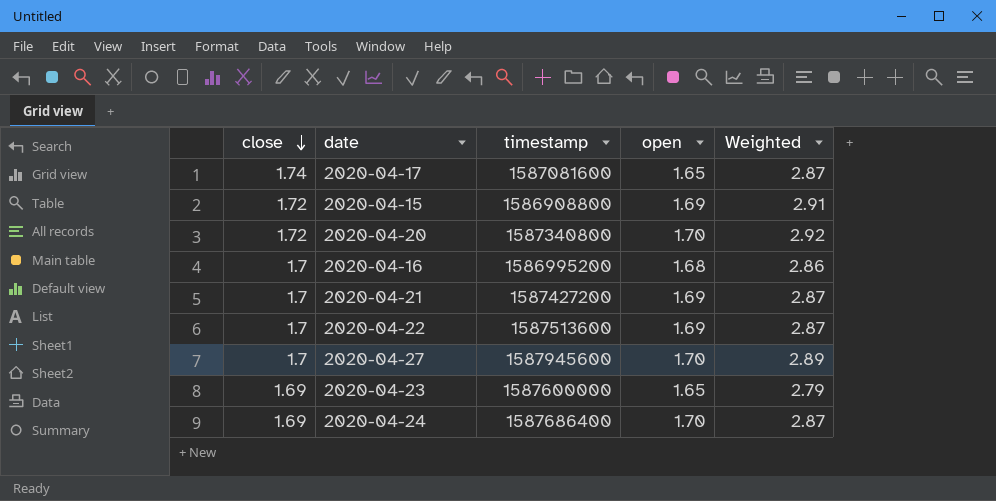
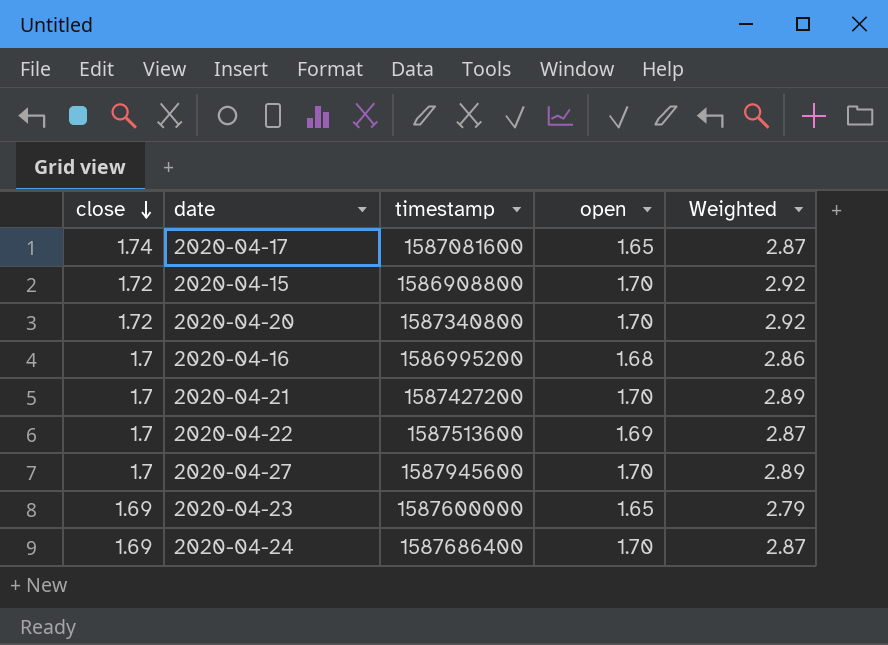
2020-04-15 | open: 1.69 -> 1.70
2020-04-15 | Weighted: 2.91 -> 2.92
2020-04-21 | open: 1.69 -> 1.70
2020-04-21 | Weighted: 2.87 -> 2.89

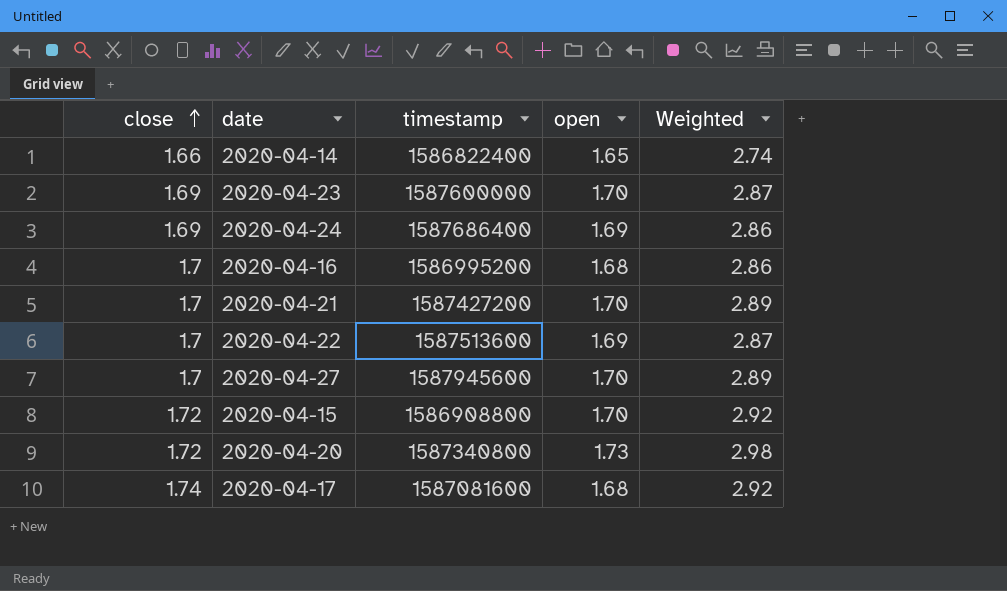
row order: close descending -> close ascending
row 2020-04-14: none -> 1.66 | 1586822400 | 1.65 | 2.74
2020-04-23 | open: 1.65 -> 1.70
2020-04-23 | Weighted: 2.79 -> 2.87
2020-04-24 | open: 1.70 -> 1.69
2020-04-24 | Weighted: 2.87 -> 2.86
2020-04-20 | open: 1.70 -> 1.73
2020-04-20 | Weighted: 2.92 -> 2.98
2020-04-17 | open: 1.65 -> 1.68
2020-04-17 | Weighted: 2.87 -> 2.92

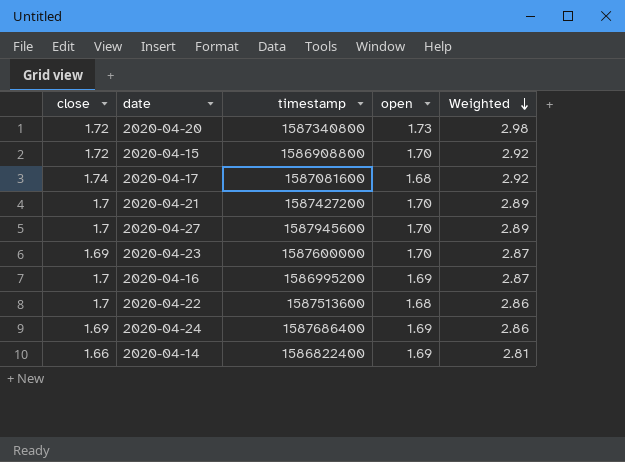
row order: close ascending -> Weighted descending
2020-04-16 | open: 1.68 -> 1.69
2020-04-16 | Weighted: 2.86 -> 2.87
2020-04-22 | open: 1.69 -> 1.68
2020-04-22 | Weighted: 2.87 -> 2.86
2020-04-14 | open: 1.65 -> 1.69
2020-04-14 | Weighted: 2.74 -> 2.81

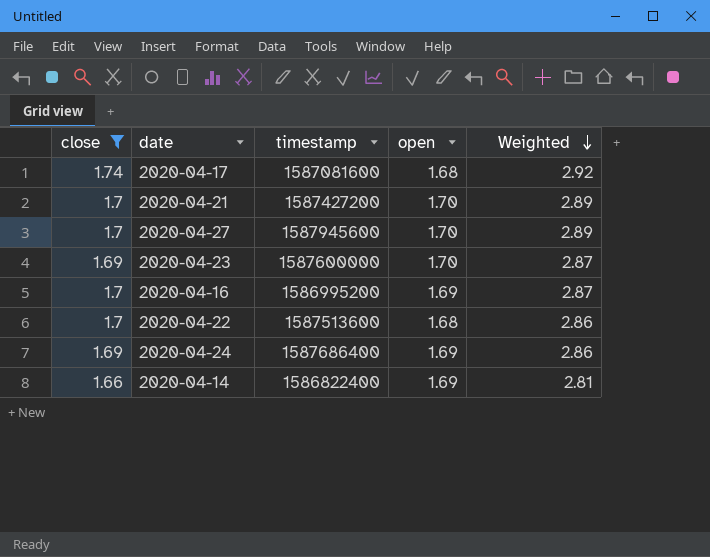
filter: none -> close != 1.72

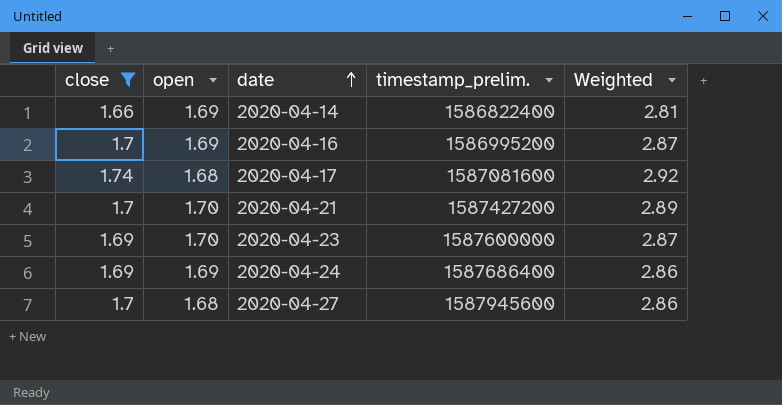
row order: Weighted descending -> date ascending
column open | position: 4 -> 2
column name: timestamp -> timestamp_prelim.
row 2020-04-22: 1.7 | 1587513600 | 1.68 | 2.86 -> none
2020-04-27 | open: 1.70 -> 1.68
2020-04-27 | Weighted: 2.89 -> 2.86

